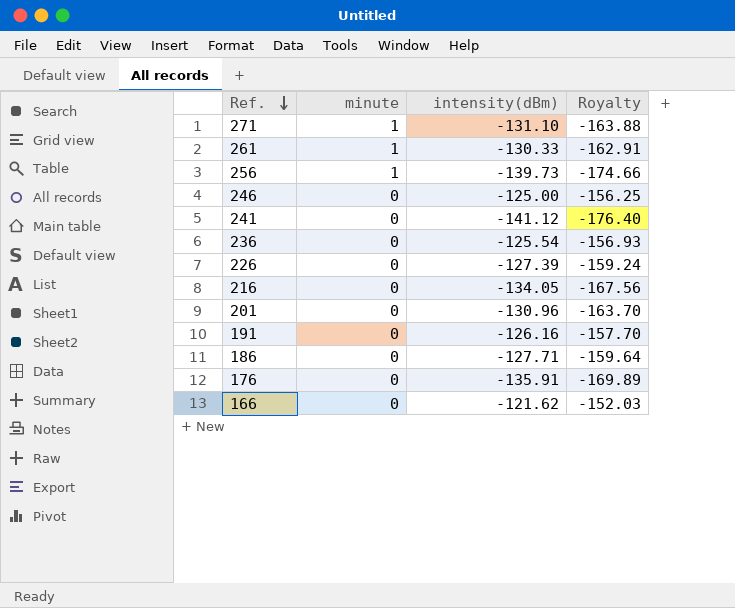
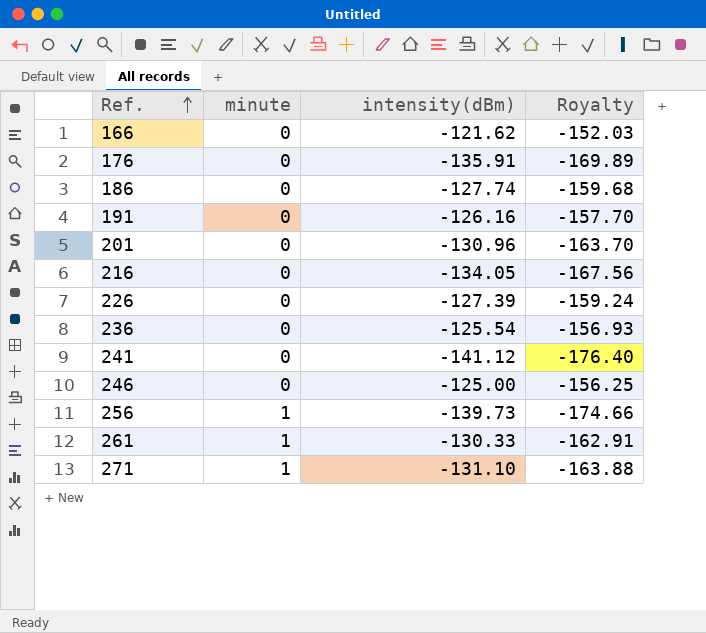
row order: Ref. descending -> Ref. ascending
186 | intensity(dBm): -127.71 -> -127.74
186 | Royalty: -159.64 -> -159.68

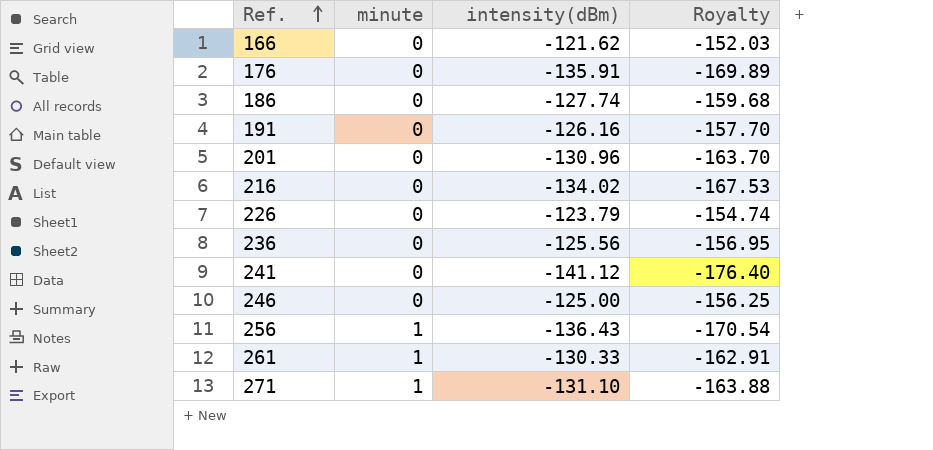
216 | intensity(dBm): -134.05 -> -134.02
216 | Royalty: -167.56 -> -167.53
226 | intensity(dBm): -127.39 -> -123.79
226 | Royalty: -159.24 -> -154.74
236 | intensity(dBm): -125.54 -> -125.56
236 | Royalty: -156.93 -> -156.95
256 | intensity(dBm): -139.73 -> -136.43
256 | Royalty: -174.66 -> -170.54

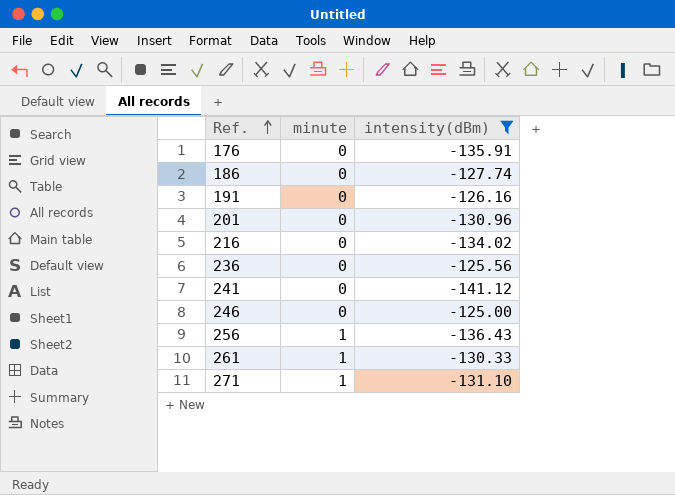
filter: none -> intensity(dBm) <= -125.00
column Royalty | formula: [intensity(dBm)] * 1.25 -> none

